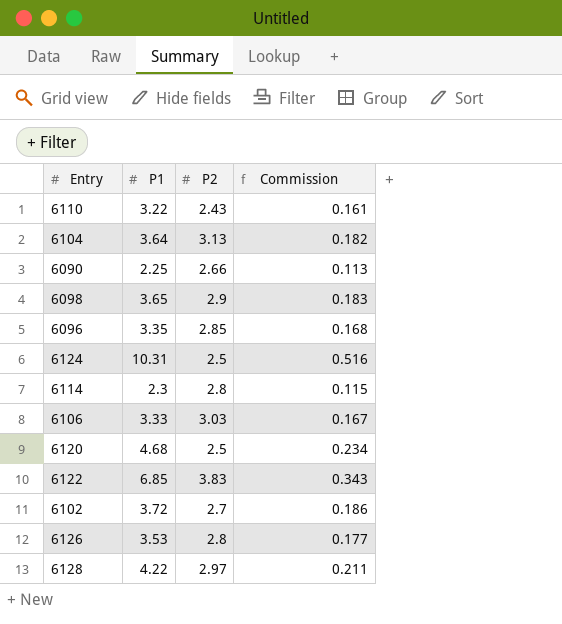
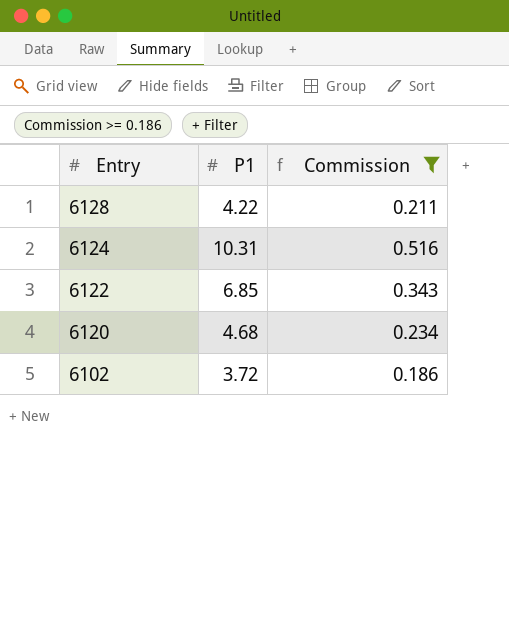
filter: none -> Commission >= 0.186
row order: none -> Entry descending
column P2 | position: 3 -> none

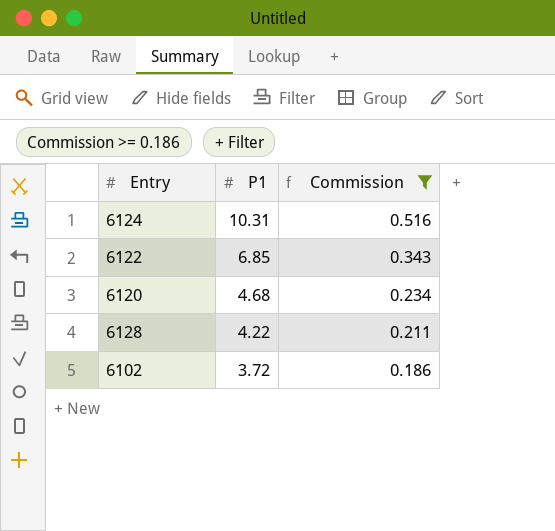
row order: Entry descending -> P1 descending

